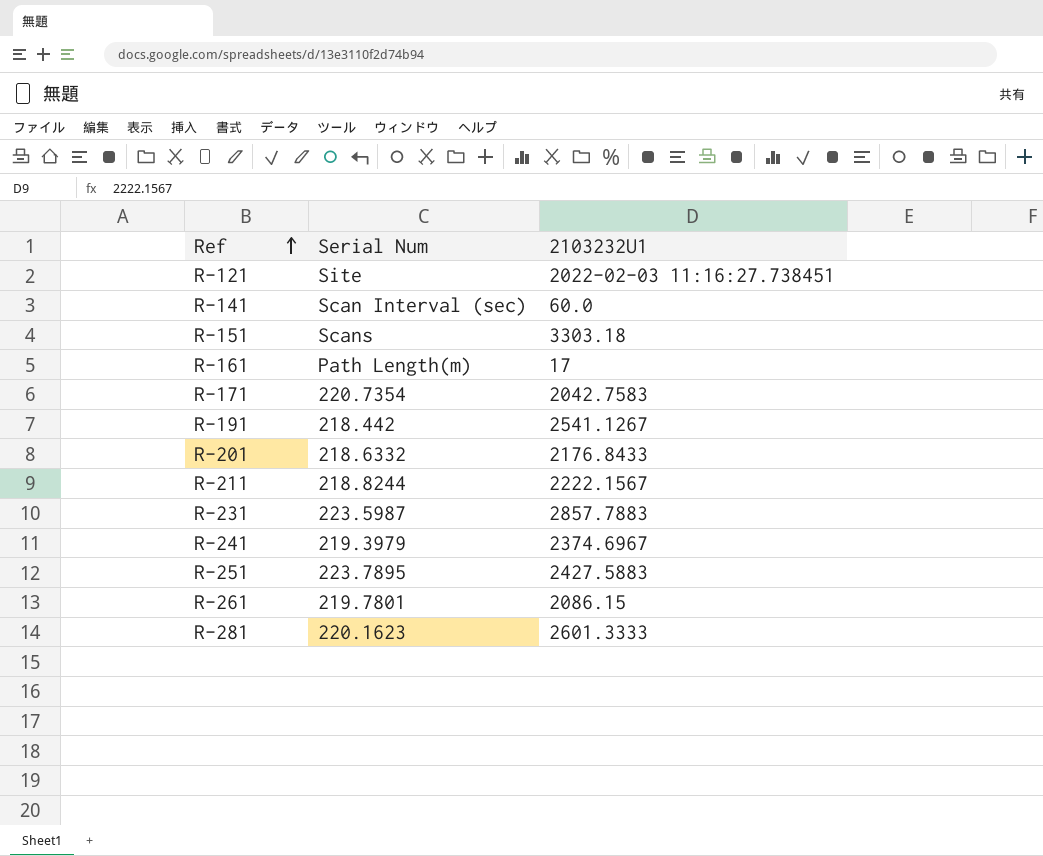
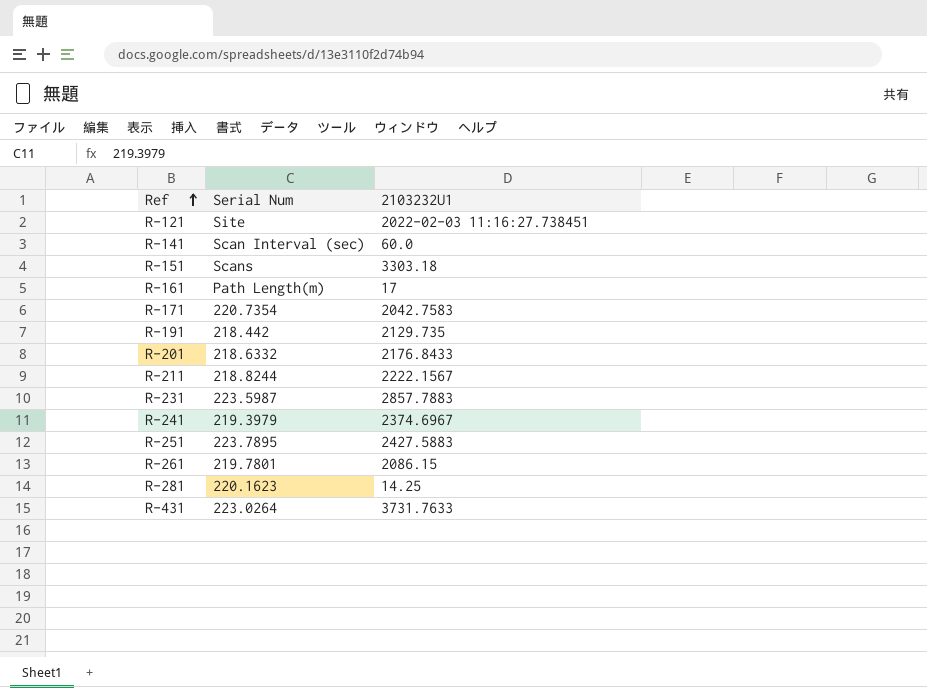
R-191 | 2103232U1: 2541.1267 -> 2129.735
R-281 | 2103232U1: 2601.3333 -> 14.25
row R-431: none -> 223.0264 | 3731.7633

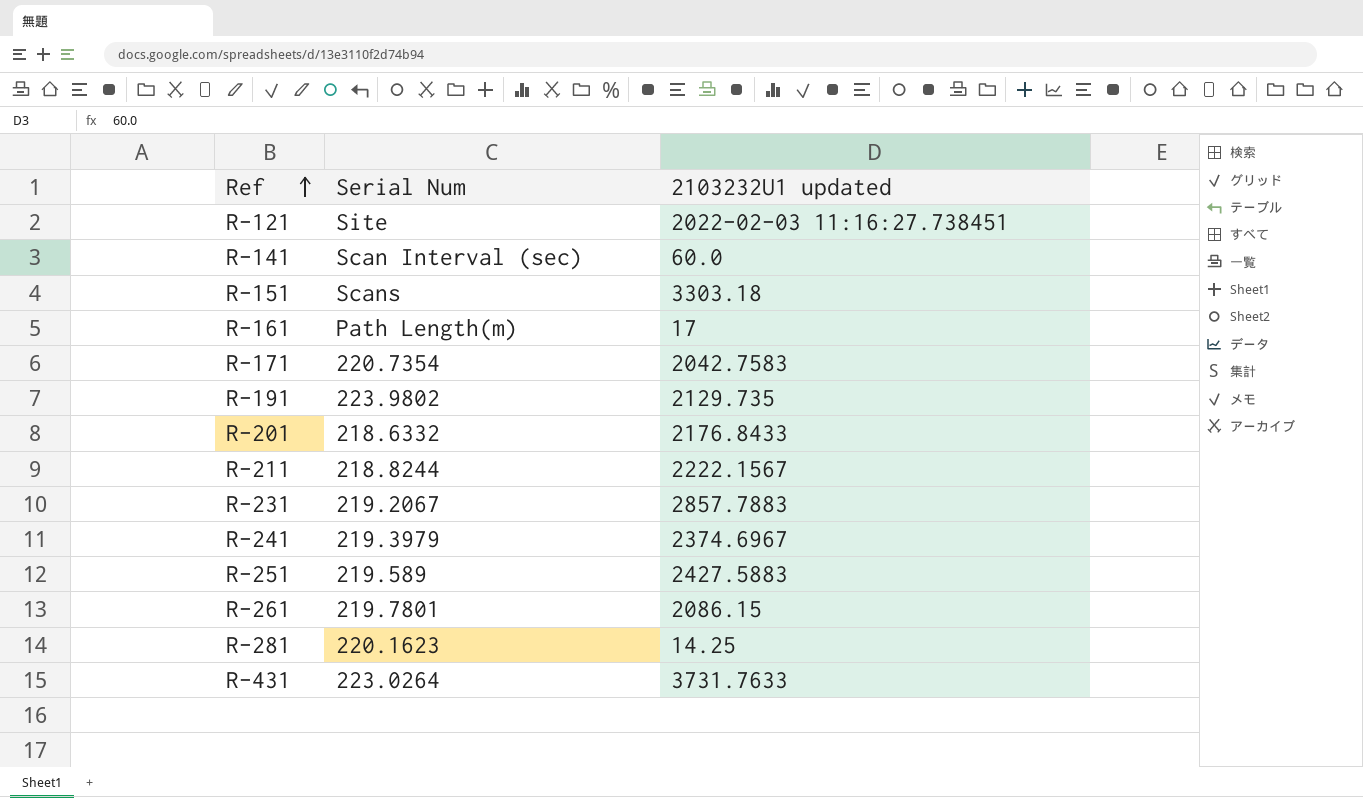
column name: 2103232U1 -> 2103232U1 updated
R-191 | Serial Num: 218.442 -> 223.9802
R-231 | Serial Num: 223.5987 -> 219.2067
R-251 | Serial Num: 223.7895 -> 219.589

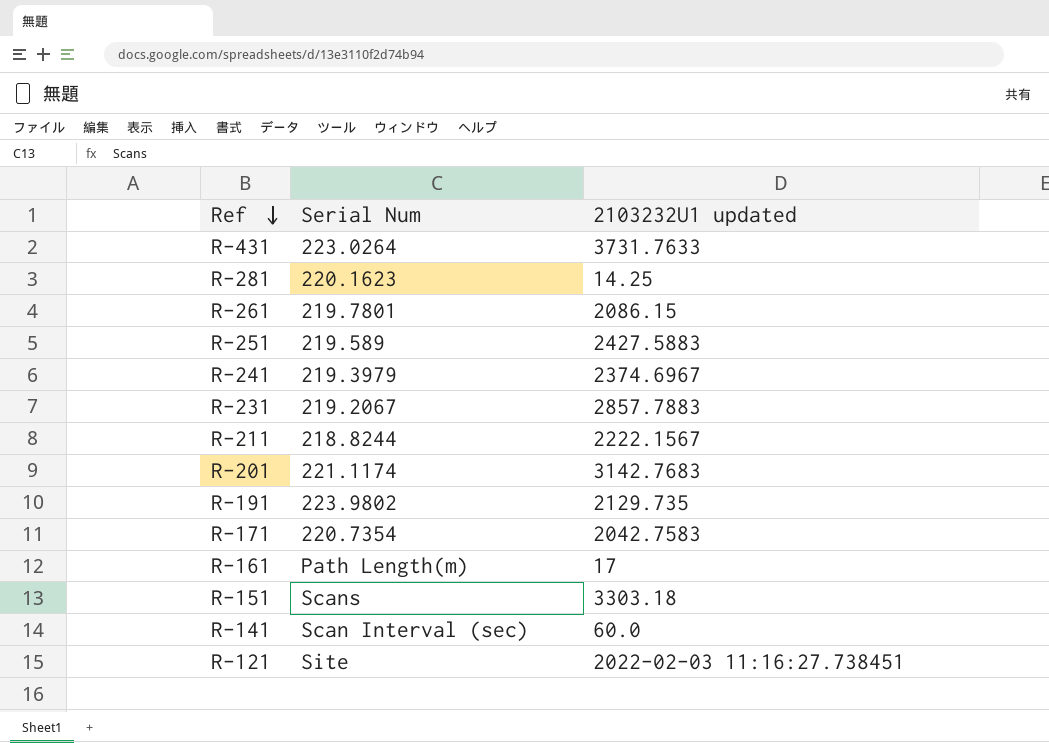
row order: Ref ascending -> Ref descending
R-201 | Serial Num: 218.6332 -> 221.1174
R-201 | 2103232U1 updated: 2176.8433 -> 3142.7683

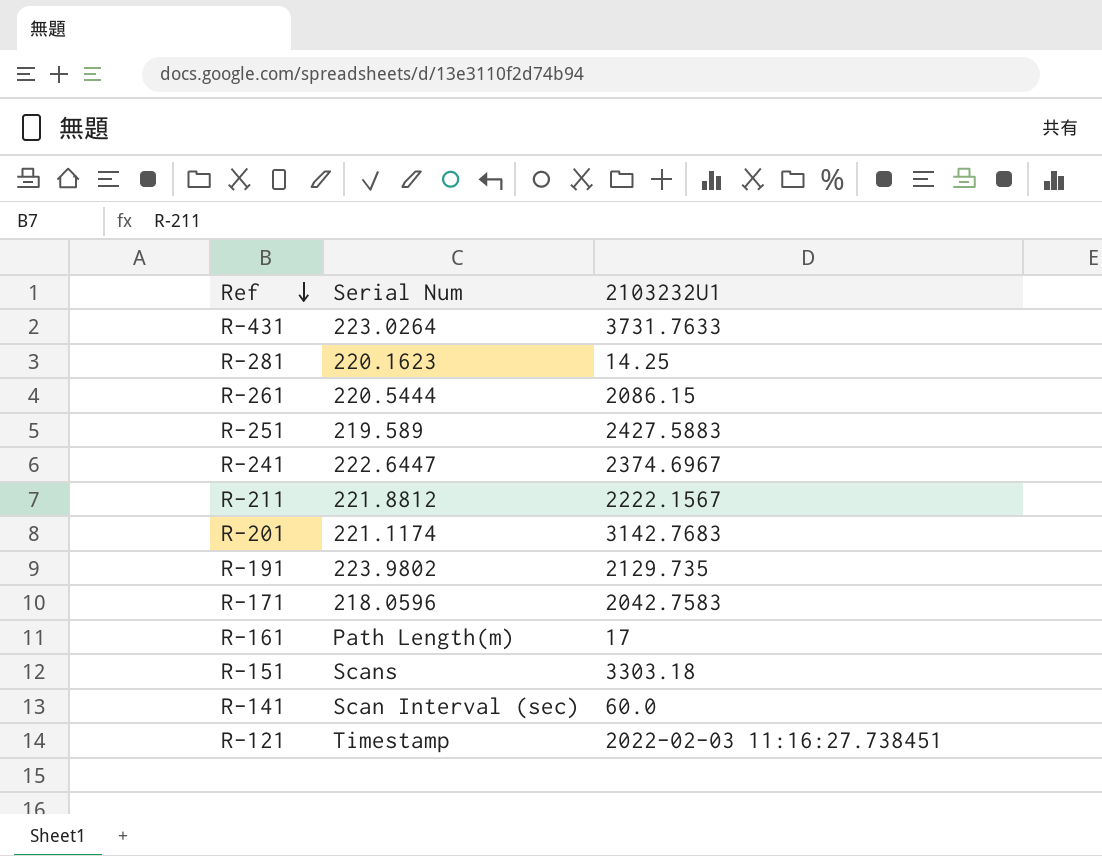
column name: 2103232U1 updated -> 2103232U1
row R-231: 219.2067 | 2857.7883 -> none
R-261 | Serial Num: 219.7801 -> 220.5444
R-241 | Serial Num: 219.3979 -> 222.6447
R-211 | Serial Num: 218.8244 -> 221.8812
R-171 | Serial Num: 220.7354 -> 218.0596
R-121 | Serial Num: Site -> Timestamp

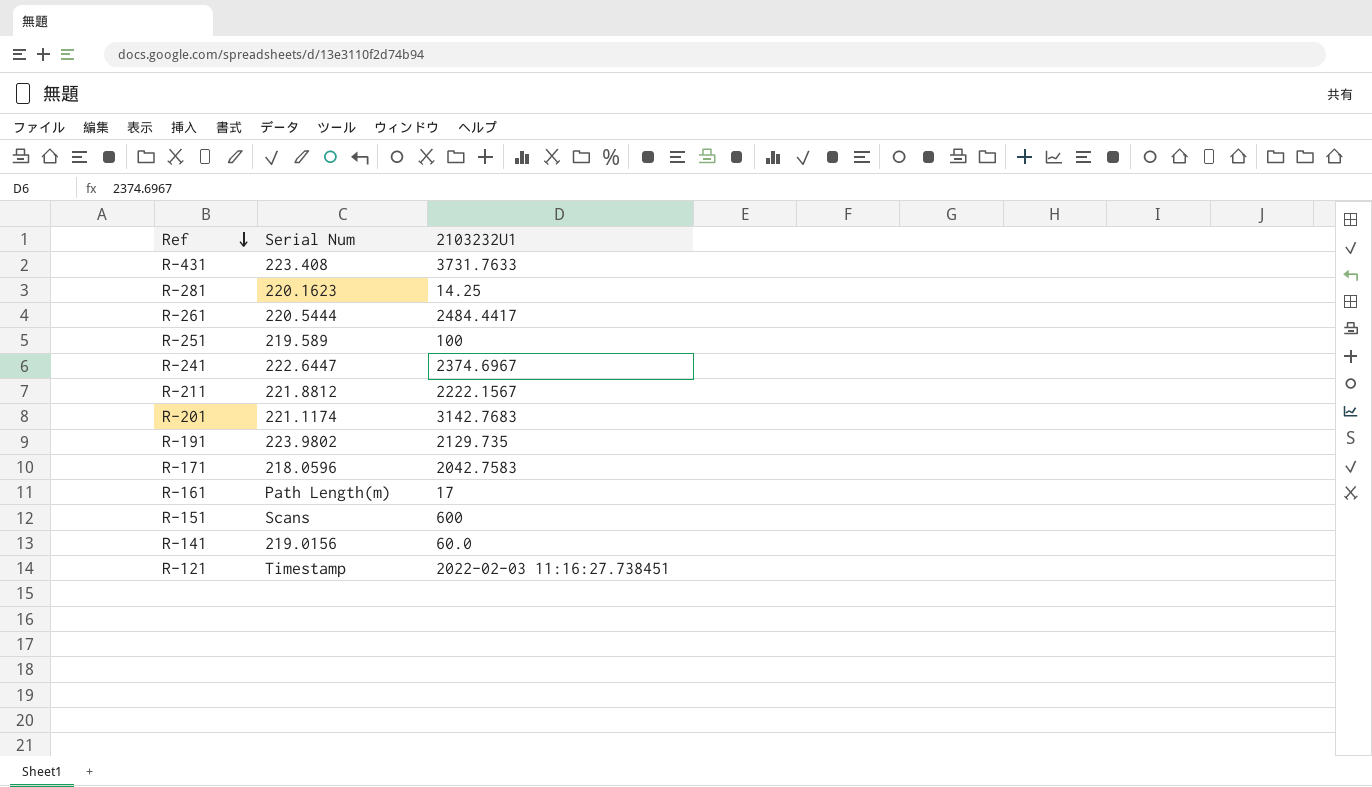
R-431 | Serial Num: 223.0264 -> 223.408
R-261 | 2103232U1: 2086.15 -> 2484.4417
R-251 | 2103232U1: 2427.5883 -> 100
R-151 | 2103232U1: 3303.18 -> 600
R-141 | Serial Num: Scan Interval (sec) -> 219.0156

